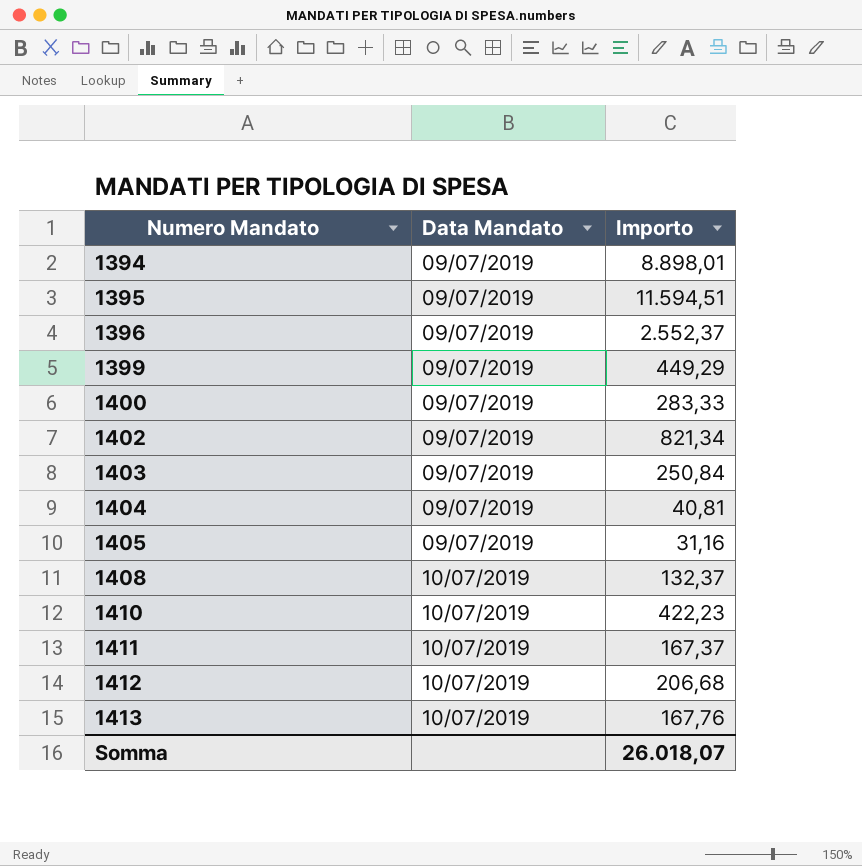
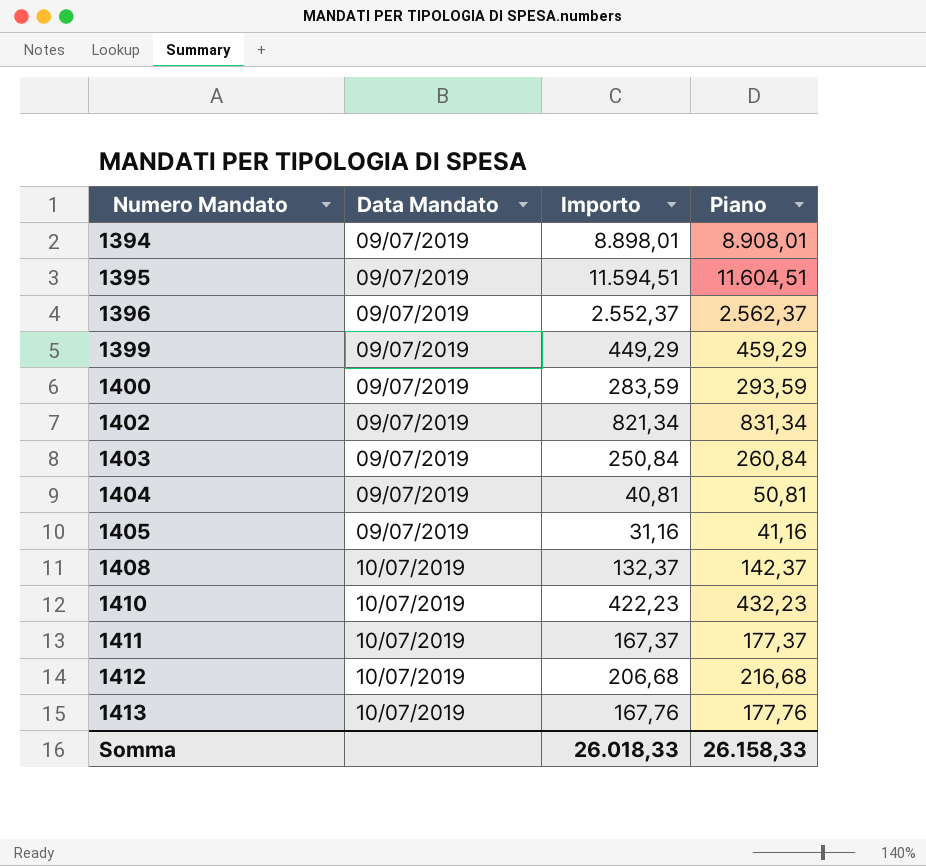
column Piano | formula: none -> [Importo] + 10
1400 | Importo: 283,33 -> 283,59
Somma | Importo: 26.018,07 -> 26.018,33

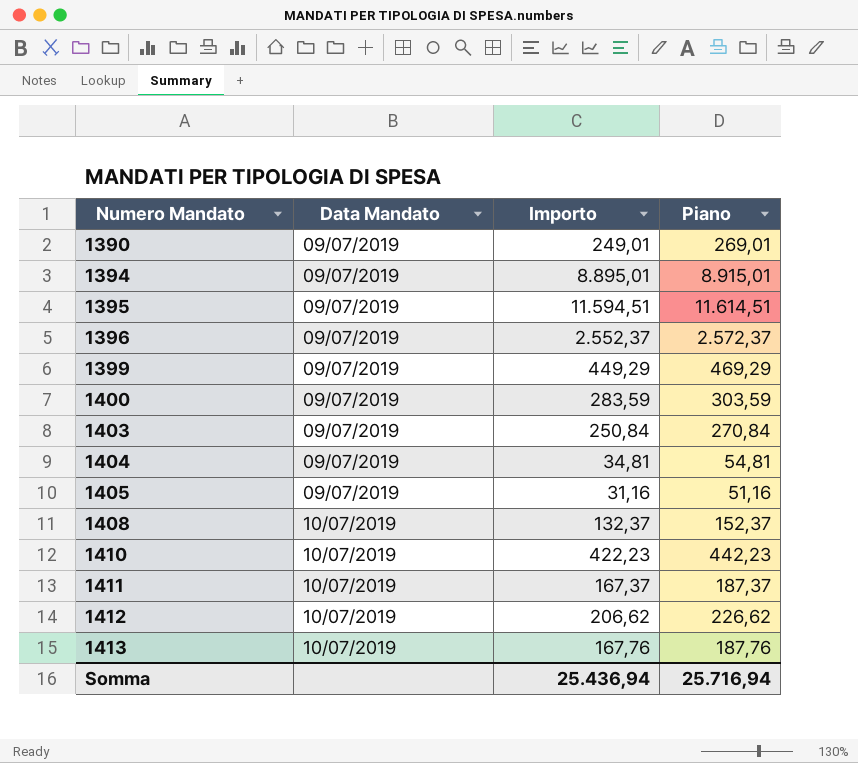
column Piano | formula: [Importo] + 10 -> [Importo] + 20
row 1402: 09/07/2019 | 821,34 | 831,34 -> none
row 1390: none -> 09/07/2019 | 249,01 | 269,01
1394 | Importo: 8.898,01 -> 8.895,01
1404 | Importo: 40,81 -> 34,81
1412 | Importo: 206,68 -> 206,62
Somma | Importo: 26.018,33 -> 25.436,94
Somma | Piano: 26.158,33 -> 25.716,94

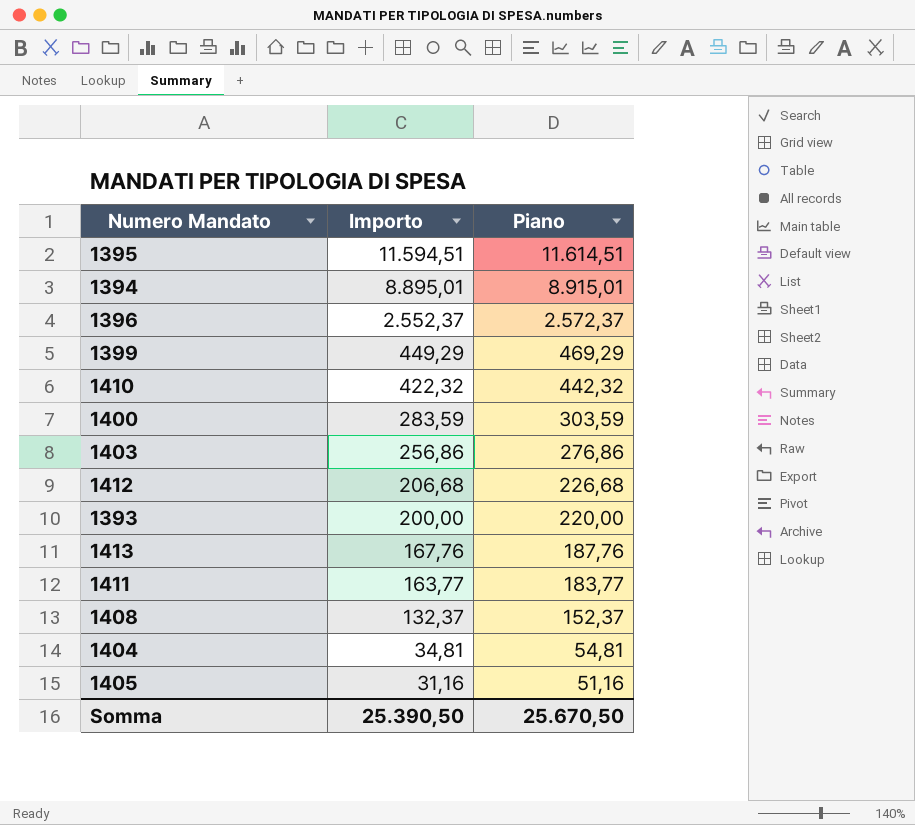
row order: Numero Mandato ascending -> Importo descending
column Data Mandato | position: 2 -> none
row 1390: 09/07/2019 | 249,01 | 269,01 -> none
1410 | Importo: 422,23 -> 422,32
1410 | Piano: 442,23 -> 442,32
1403 | Importo: 250,84 -> 256,86
1403 | Piano: 270,84 -> 276,86
1412 | Importo: 206,62 -> 206,68
1412 | Piano: 226,62 -> 226,68
row 1393: none -> 200,00 | 220,00
1411 | Importo: 167,37 -> 163,77
1411 | Piano: 187,37 -> 183,77
Somma | Importo: 25.436,94 -> 25.390,50
Somma | Piano: 25.716,94 -> 25.670,50

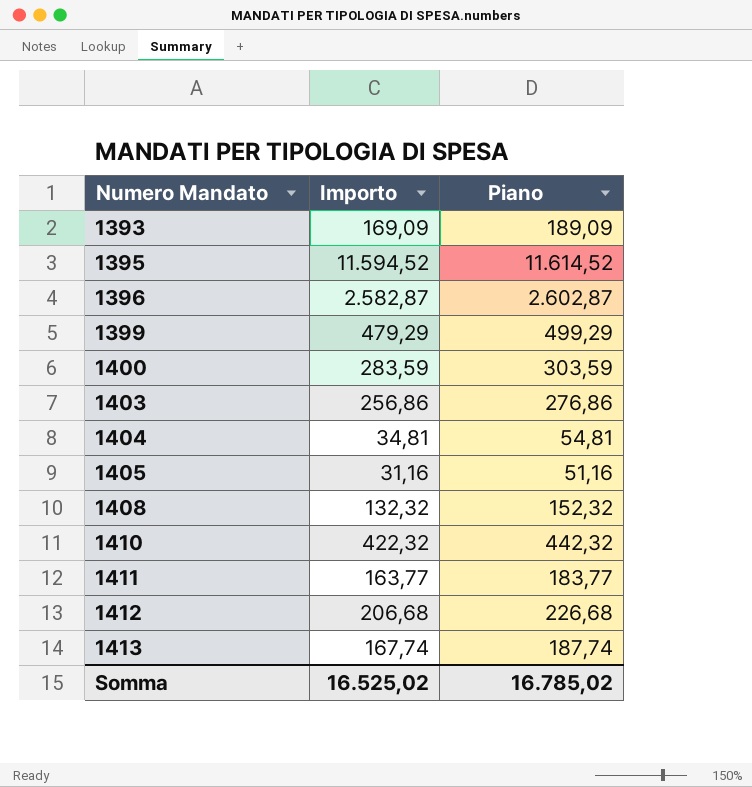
row order: Importo descending -> Numero Mandato ascending
row 1394: 8.895,01 | 8.915,01 -> none
1393 | Importo: 200,00 -> 169,09
1393 | Piano: 220,00 -> 189,09
1395 | Importo: 11.594,51 -> 11.594,52
1395 | Piano: 11.614,51 -> 11.614,52
1396 | Importo: 2.552,37 -> 2.582,87
1396 | Piano: 2.572,37 -> 2.602,87
1399 | Importo: 449,29 -> 479,29
1399 | Piano: 469,29 -> 499,29
1408 | Importo: 132,37 -> 132,32
1408 | Piano: 152,37 -> 152,32
1413 | Importo: 167,76 -> 167,74
1413 | Piano: 187,76 -> 187,74
Somma | Importo: 25.390,50 -> 16.525,02
Somma | Piano: 25.670,50 -> 16.785,02

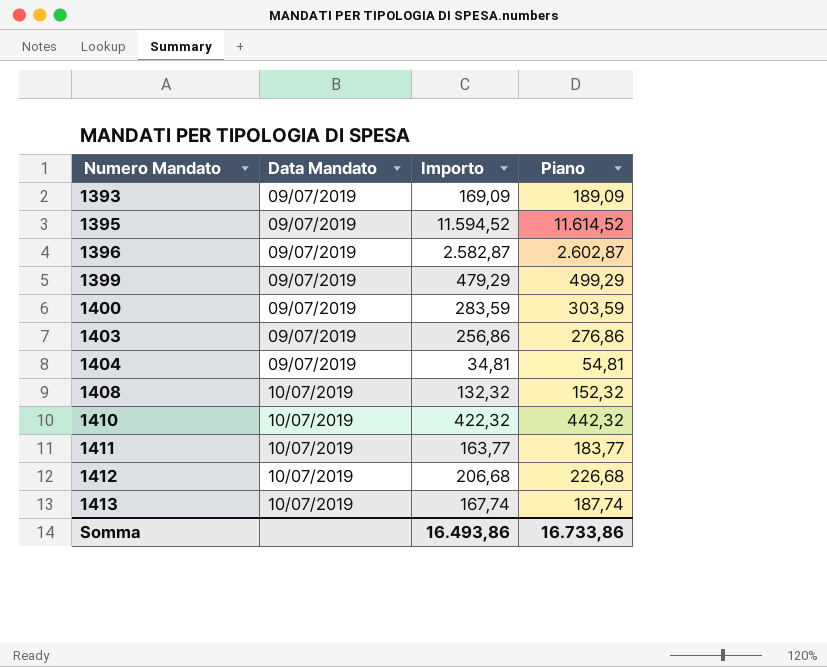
column Data Mandato | position: none -> 2
row 1405: 31,16 | 51,16 -> none
Somma | Importo: 16.525,02 -> 16.493,86
Somma | Piano: 16.785,02 -> 16.733,86

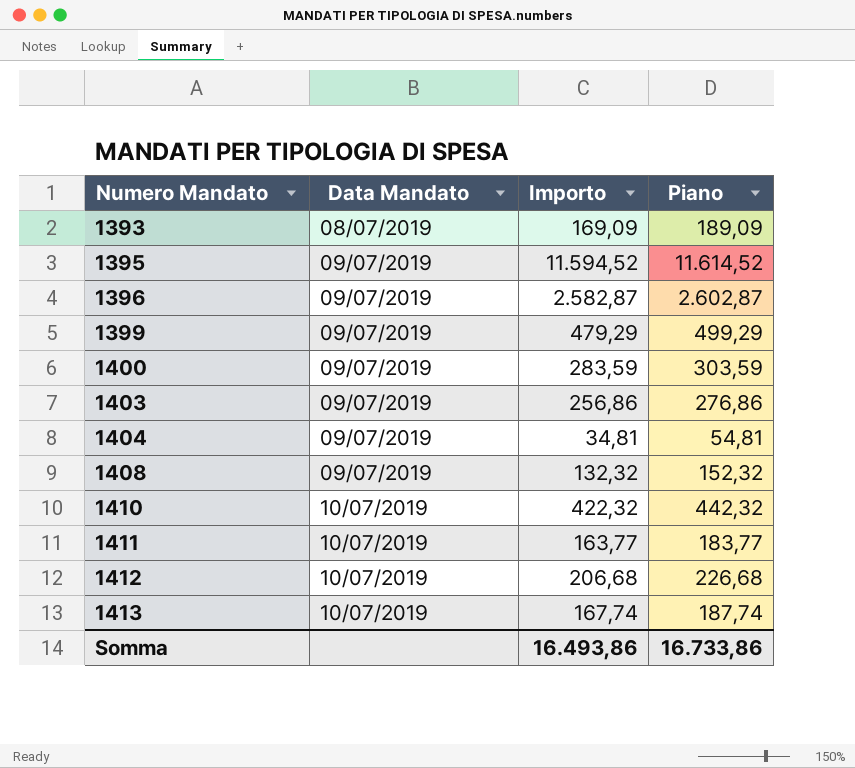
1393 | Data Mandato: 09/07/2019 -> 08/07/2019
1408 | Data Mandato: 10/07/2019 -> 09/07/2019

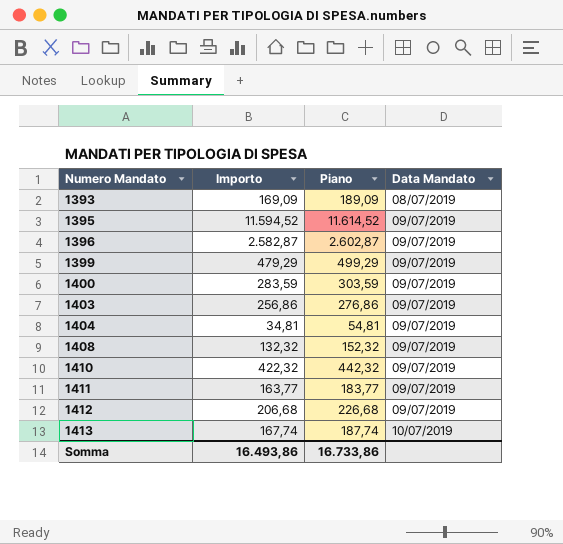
column Data Mandato | position: 2 -> 4
1410 | Data Mandato: 10/07/2019 -> 09/07/2019
1411 | Data Mandato: 10/07/2019 -> 09/07/2019
1412 | Data Mandato: 10/07/2019 -> 09/07/2019

